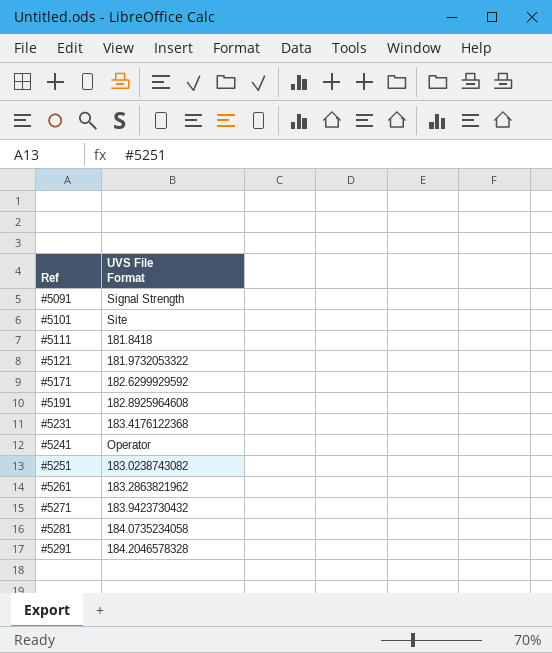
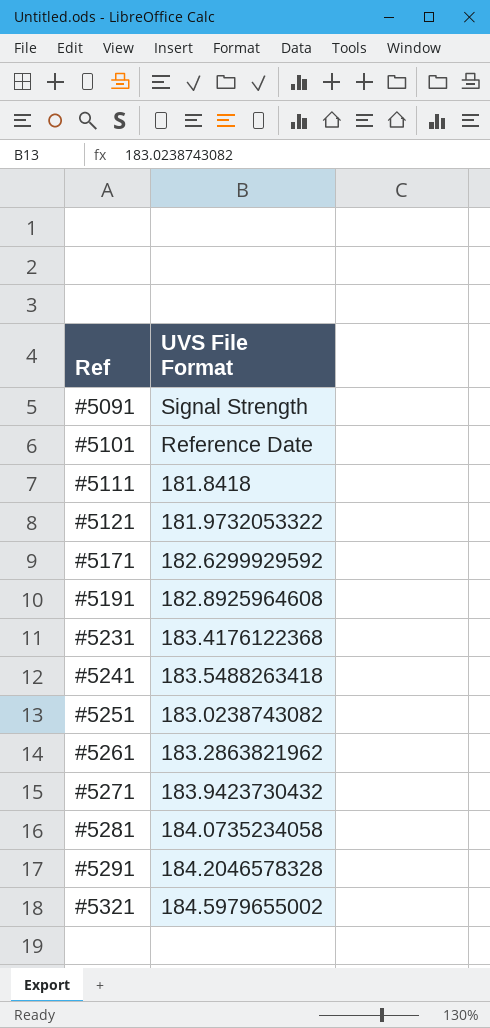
#5101 | UVS File Format: Site -> Reference Date
#5241 | UVS File Format: Operator -> 183.5488263418
row #5321: none -> 184.5979655002

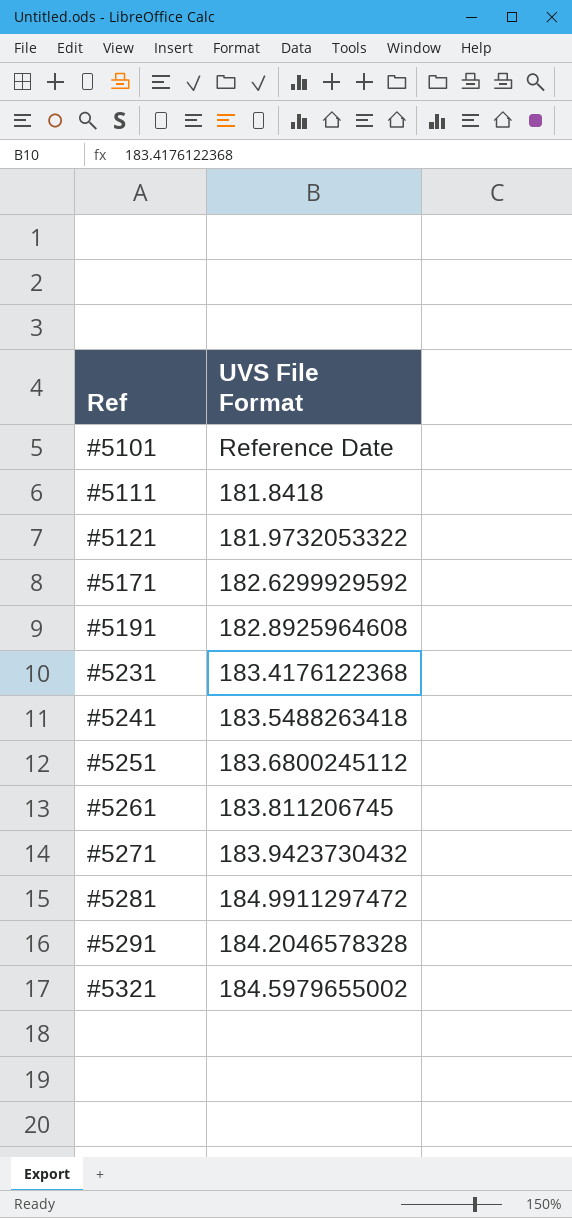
row #5091: Signal Strength -> none
#5251 | UVS File Format: 183.0238743082 -> 183.6800245112
#5261 | UVS File Format: 183.2863821962 -> 183.811206745
#5281 | UVS File Format: 184.0735234058 -> 184.9911297472

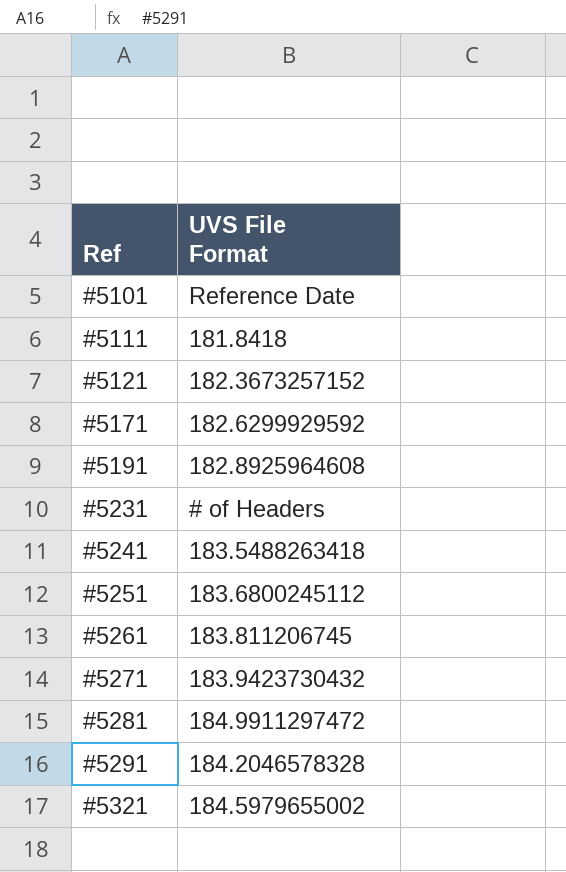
#5121 | UVS File Format: 181.9732053322 -> 182.3673257152
#5231 | UVS File Format: 183.4176122368 -> # of Headers

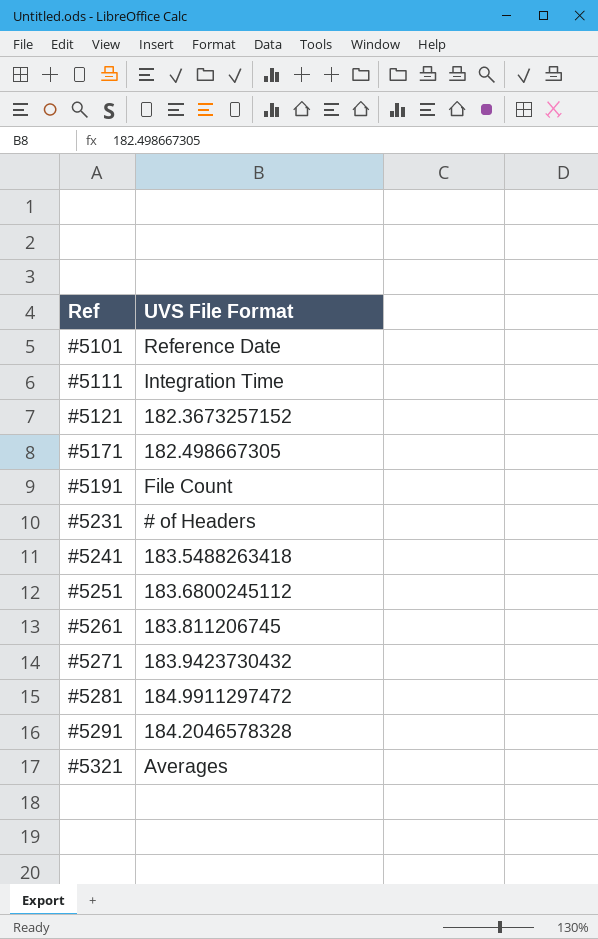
#5111 | UVS File Format: 181.8418 -> Integration Time
#5171 | UVS File Format: 182.6299929592 -> 182.498667305
#5191 | UVS File Format: 182.8925964608 -> File Count
#5321 | UVS File Format: 184.5979655002 -> Averages

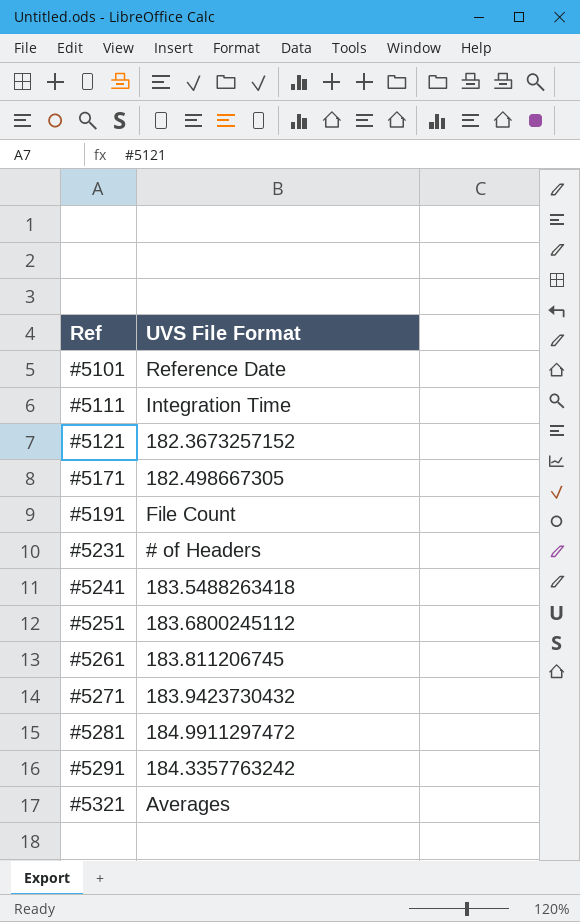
#5291 | UVS File Format: 184.2046578328 -> 184.3357763242

